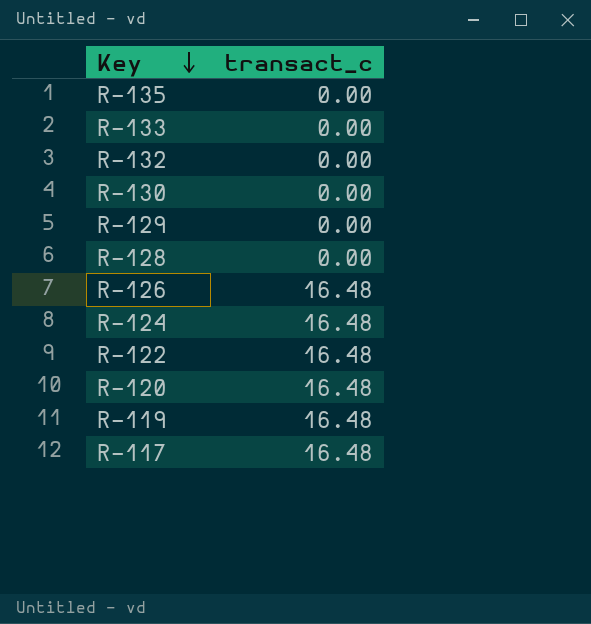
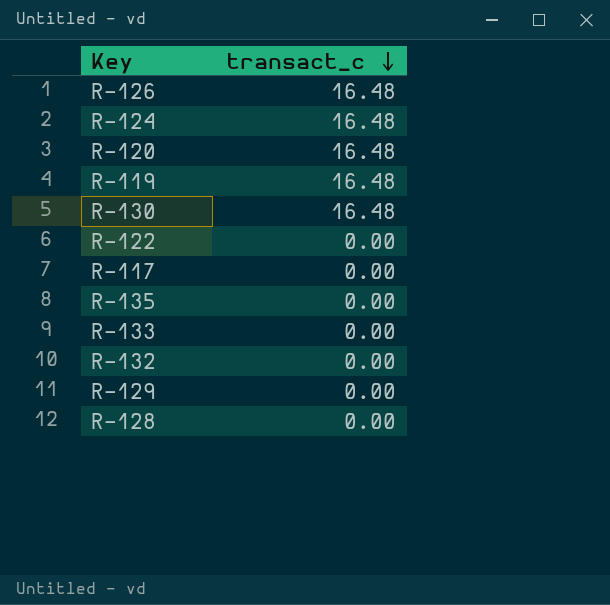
row order: Key descending -> transact_c descending
R-130 | transact_c: 0.00 -> 16.48
R-122 | transact_c: 16.48 -> 0.00
R-117 | transact_c: 16.48 -> 0.00

